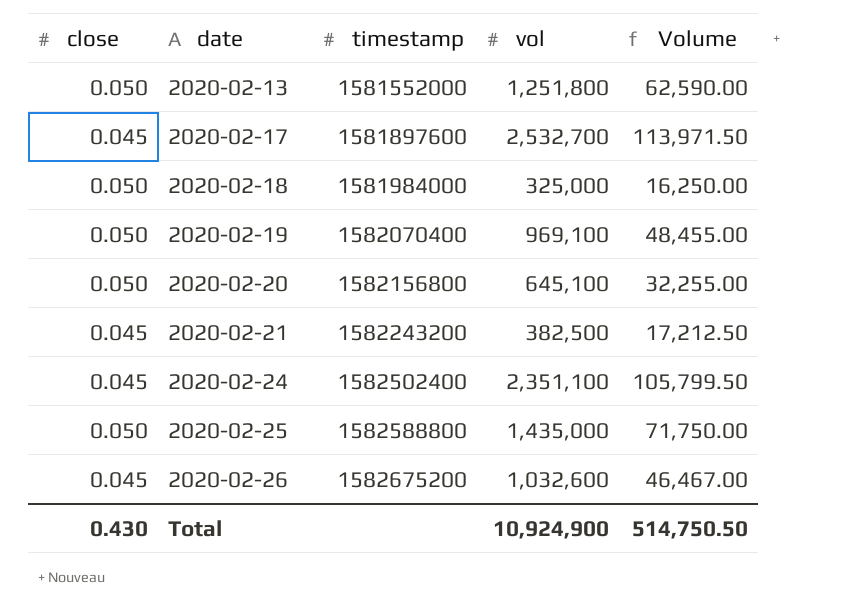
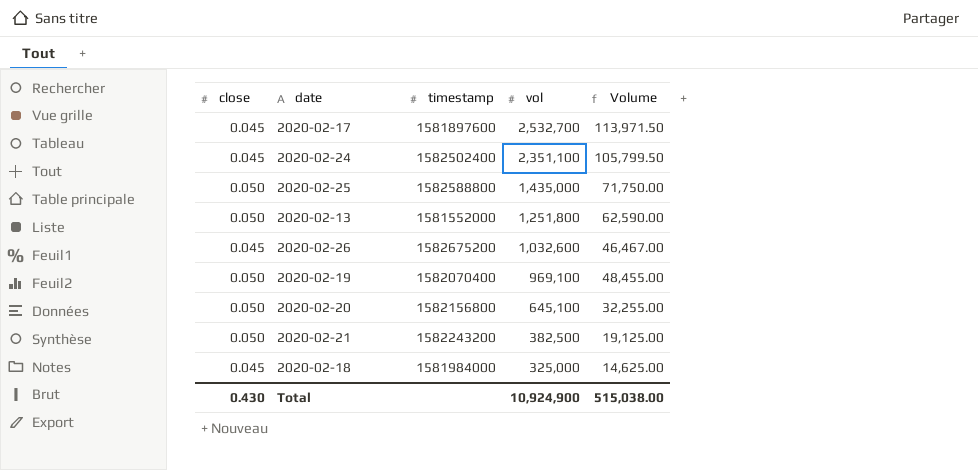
row order: date ascending -> vol descending
2020-02-21 | close: 0.045 -> 0.050
2020-02-21 | Volume: 17,212.50 -> 19,125.00
2020-02-18 | close: 0.050 -> 0.045
2020-02-18 | Volume: 16,250.00 -> 14,625.00
Total | Volume: 514,750.50 -> 515,038.00

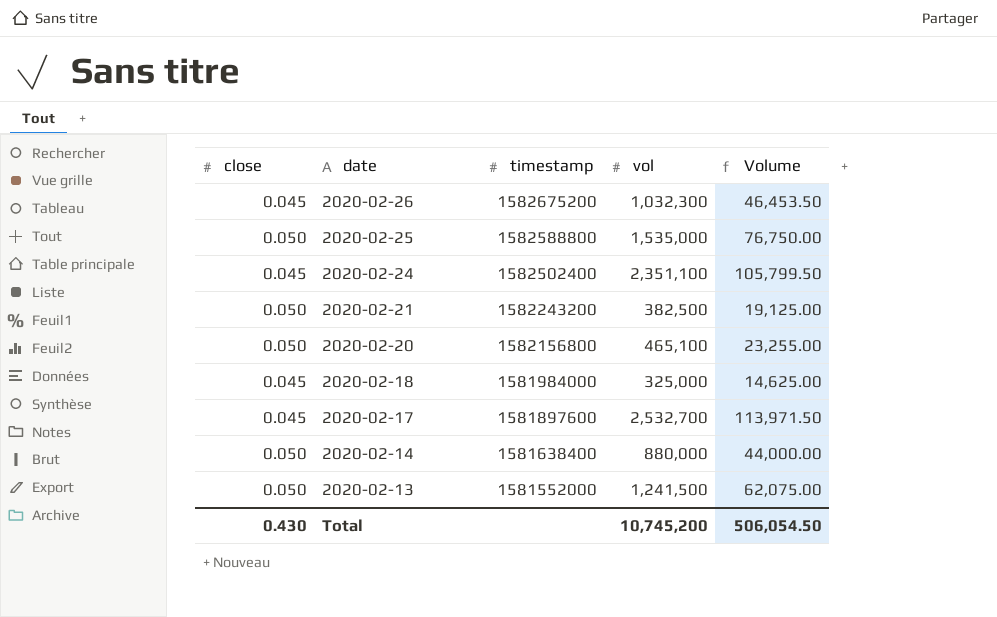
row order: vol descending -> date descending
row 2020-02-19: 0.050 | 1582070400 | 969,100 | 48,455.00 -> none
2020-02-26 | vol: 1,032,600 -> 1,032,300
2020-02-26 | Volume: 46,467.00 -> 46,453.50
2020-02-25 | vol: 1,435,000 -> 1,535,000
2020-02-25 | Volume: 71,750.00 -> 76,750.00
2020-02-20 | vol: 645,100 -> 465,100
2020-02-20 | Volume: 32,255.00 -> 23,255.00
row 2020-02-14: none -> 0.050 | 1581638400 | 880,000 | 44,000.00
2020-02-13 | vol: 1,251,800 -> 1,241,500
2020-02-13 | Volume: 62,590.00 -> 62,075.00
Total | vol: 10,924,900 -> 10,745,200
Total | Volume: 515,038.00 -> 506,054.50

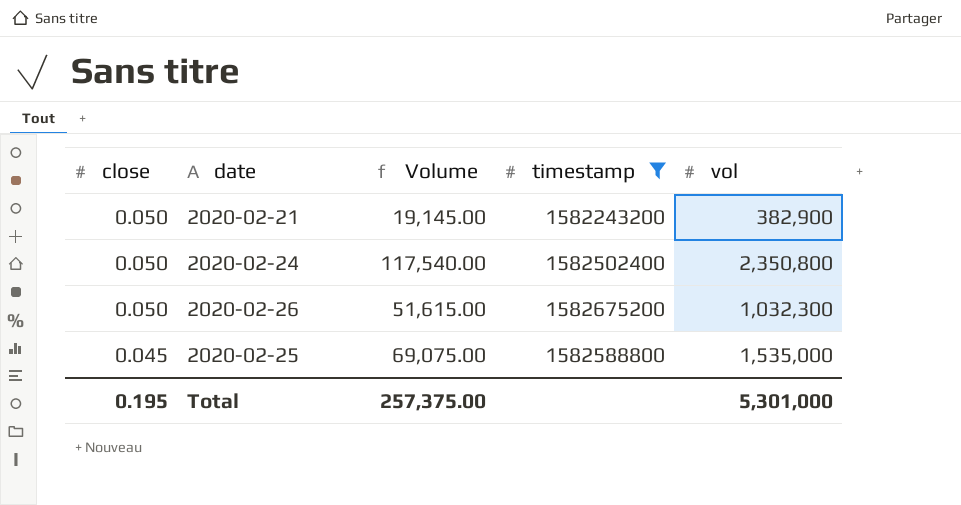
filter: none -> timestamp >= 1582243200
row order: date descending -> close descending
column Volume | position: 5 -> 3
2020-02-21 | Volume: 19,125.00 -> 19,145.00
2020-02-21 | vol: 382,500 -> 382,900
2020-02-24 | close: 0.045 -> 0.050
2020-02-24 | Volume: 105,799.50 -> 117,540.00
2020-02-24 | vol: 2,351,100 -> 2,350,800
2020-02-26 | close: 0.045 -> 0.050
2020-02-26 | Volume: 46,453.50 -> 51,615.00
2020-02-25 | close: 0.050 -> 0.045
2020-02-25 | Volume: 76,750.00 -> 69,075.00
Total | close: 0.430 -> 0.195
Total | Volume: 506,054.50 -> 257,375.00
Total | vol: 10,745,200 -> 5,301,000

